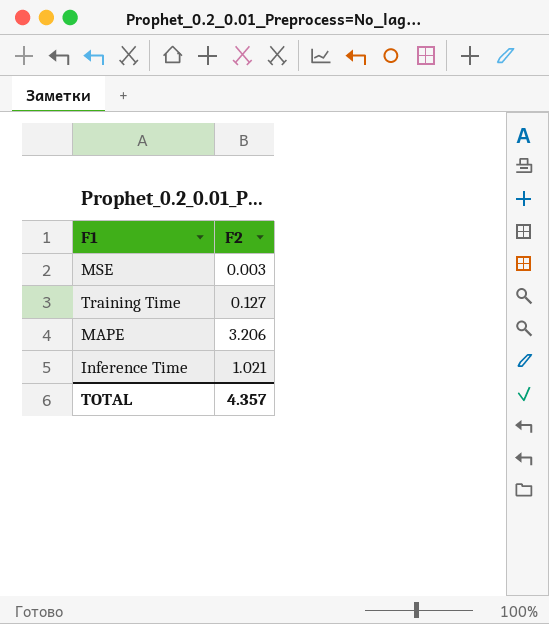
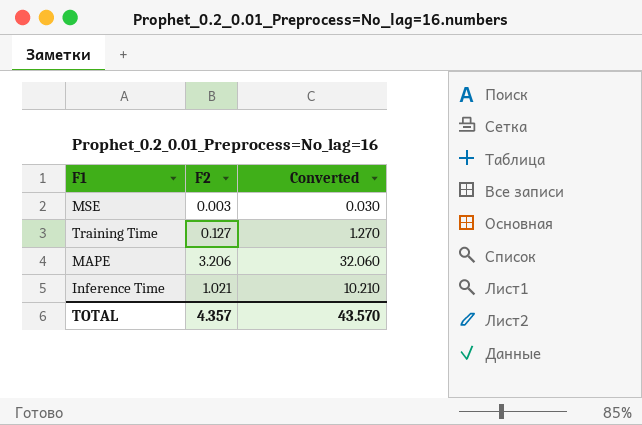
column Converted | formula: none -> [F2] * 10

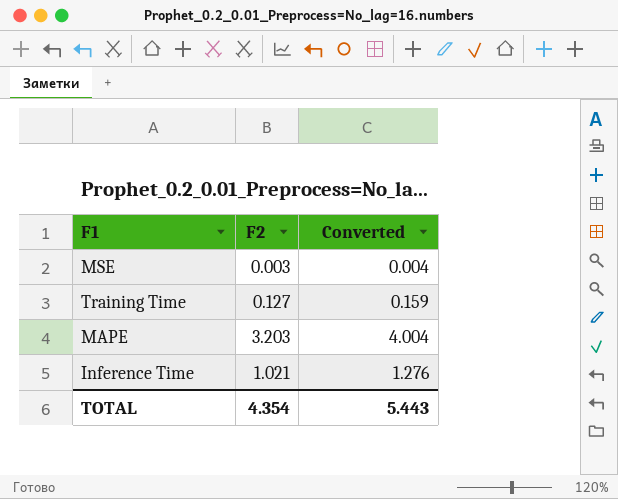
column Converted | formula: [F2] * 10 -> [F2] * 1.25
MAPE | F2: 3.206 -> 3.203
TOTAL | F2: 4.357 -> 4.354
TOTAL | Converted: 43.570 -> 5.443

